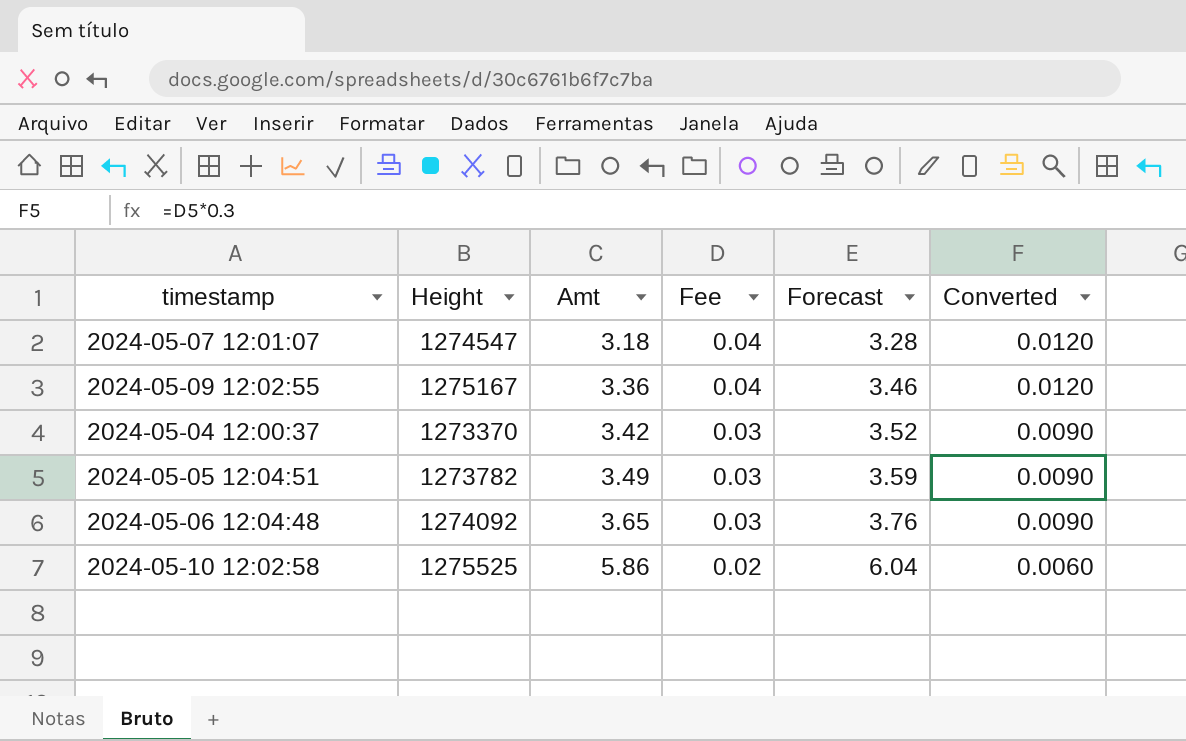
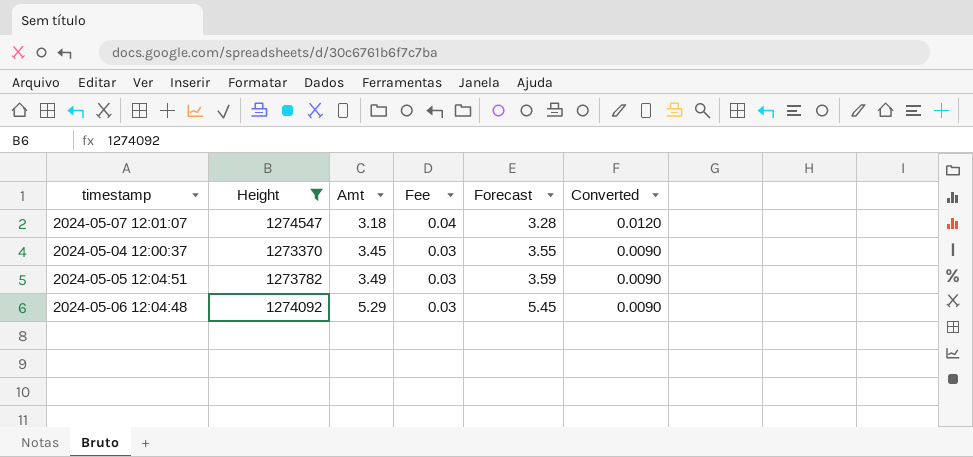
filter: none -> Height <= 1274547
2024-05-04 12:00:37 | Amt: 3.42 -> 3.45
2024-05-04 12:00:37 | Forecast: 3.52 -> 3.55
2024-05-06 12:04:48 | Amt: 3.65 -> 5.29
2024-05-06 12:04:48 | Forecast: 3.76 -> 5.45

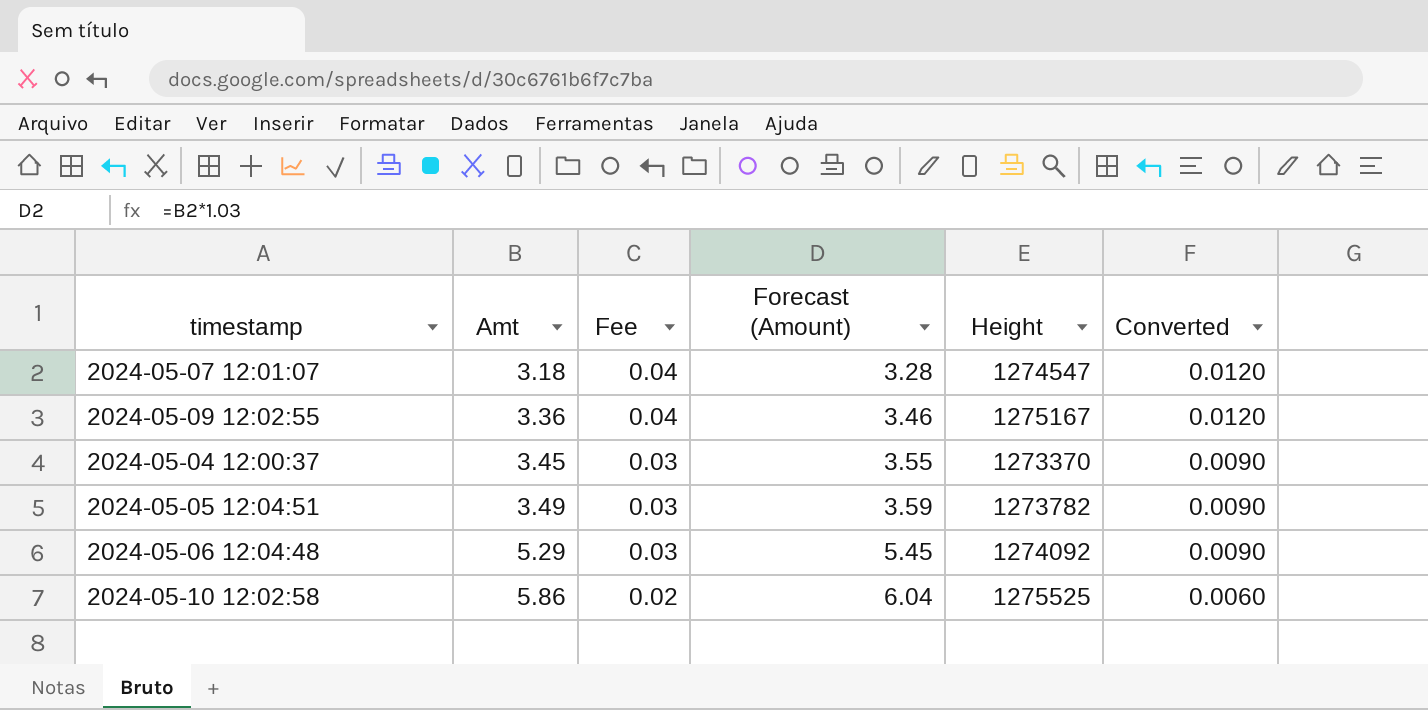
filter: Height <= 1274547 -> none
column name: Forecast -> Forecast (Amount)
column Height | position: 2 -> 5

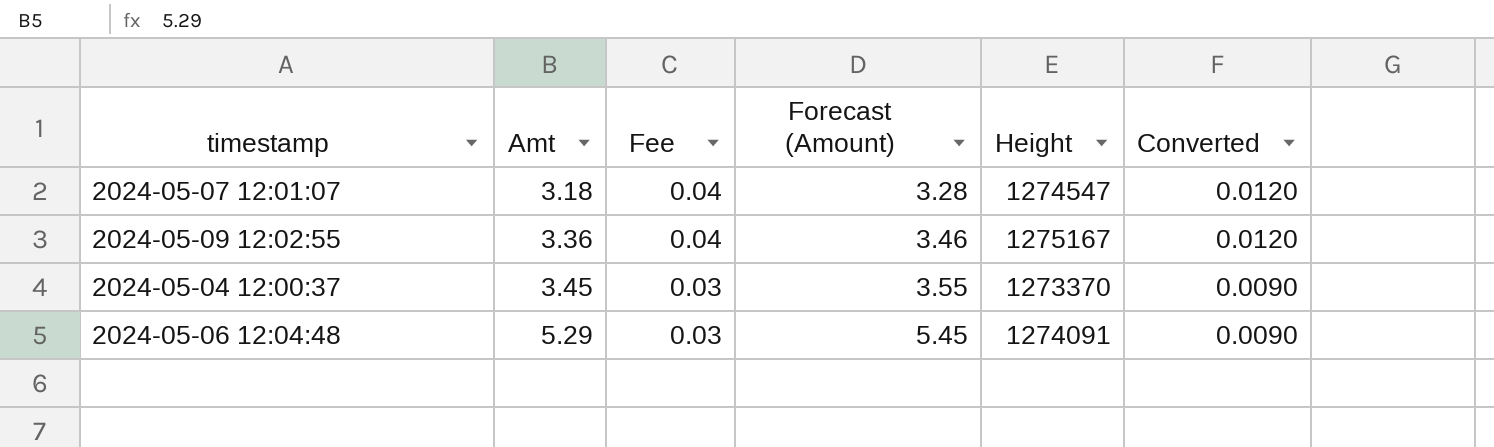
row 2024-05-05 12:04:51: 3.49 | 0.03 | 3.59 | 1273782 | 0.0090 -> none
row 2024-05-10 12:02:58: 5.86 | 0.02 | 6.04 | 1275525 | 0.0060 -> none
2024-05-06 12:04:48 | Height: 1274092 -> 1274091

